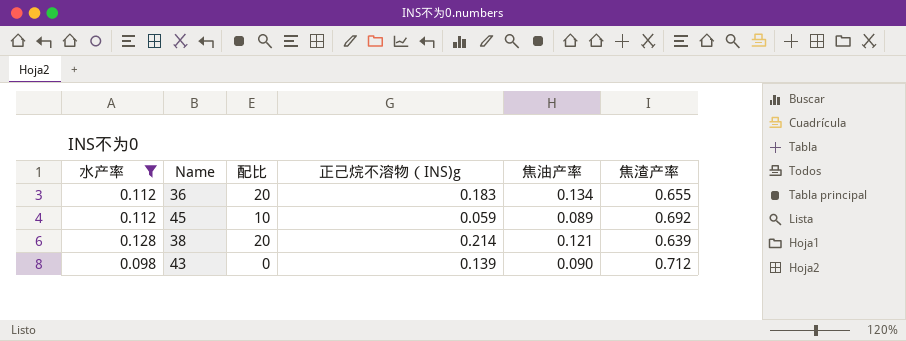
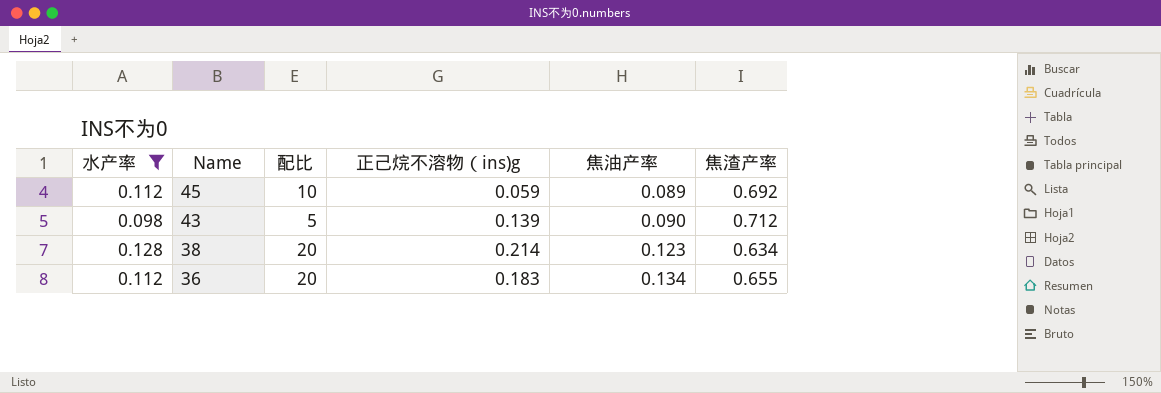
row order: none -> Name descending
column name: 正己烷不溶物（INS)g -> 正己烷不溶物（ins)g
43 | 配比: 0 -> 5
38 | 焦油产率: 0.121 -> 0.123
38 | 焦渣产率: 0.639 -> 0.634

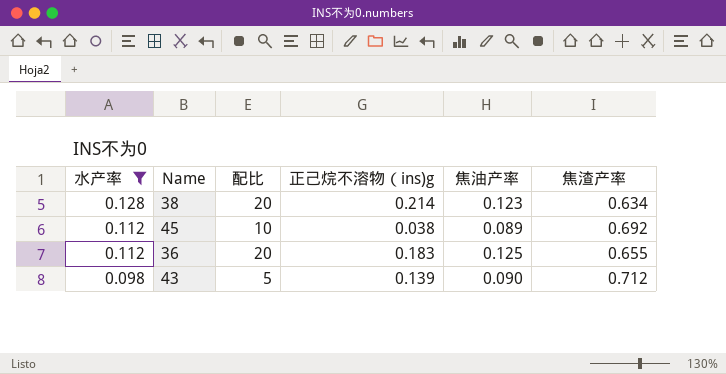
row order: Name descending -> 水产率 descending
45 | 正己烷不溶物（ins)g: 0.059 -> 0.038
36 | 焦油产率: 0.134 -> 0.125

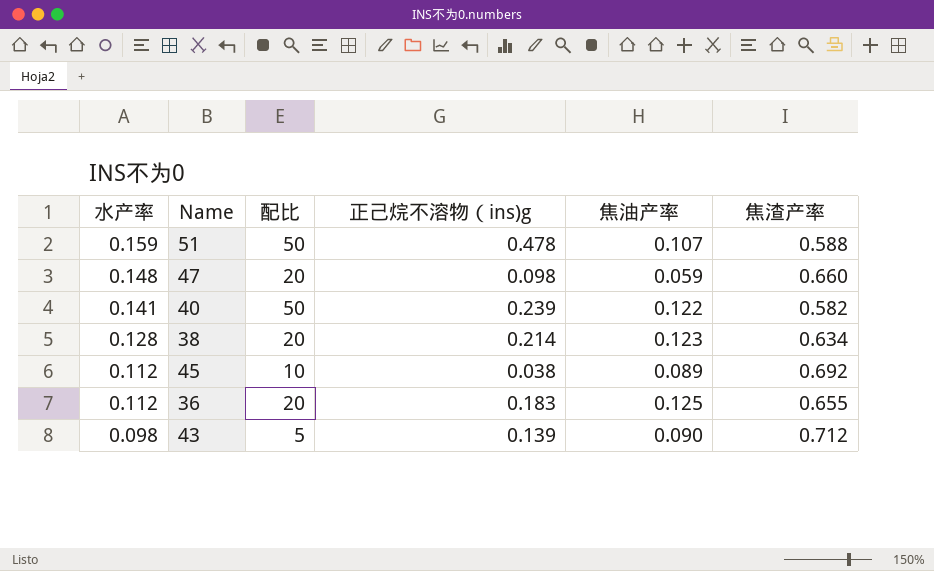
filter: 水产率 <= 0.128 -> none

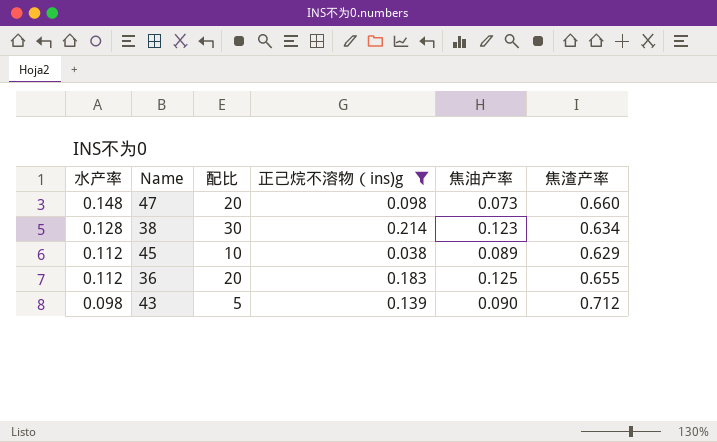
filter: none -> 正己烷不溶物（ins)g <= 0.214
47 | 焦油产率: 0.059 -> 0.073
38 | 配比: 20 -> 30
45 | 焦渣产率: 0.692 -> 0.629

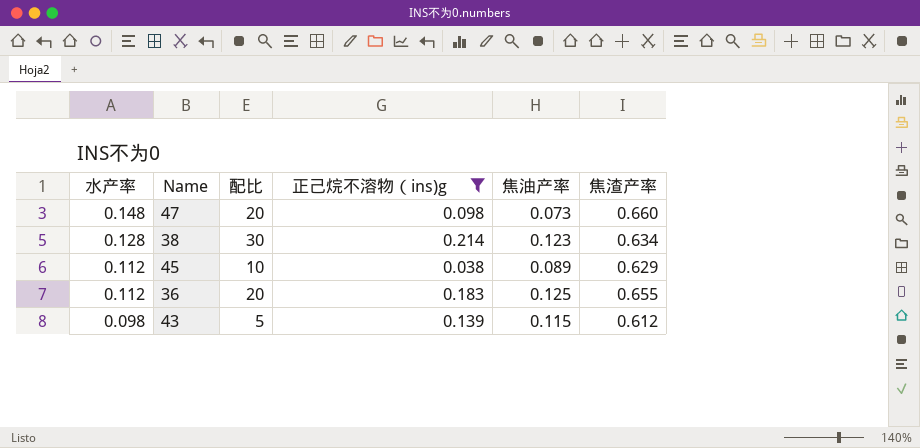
43 | 焦油产率: 0.090 -> 0.115
43 | 焦渣产率: 0.712 -> 0.612

